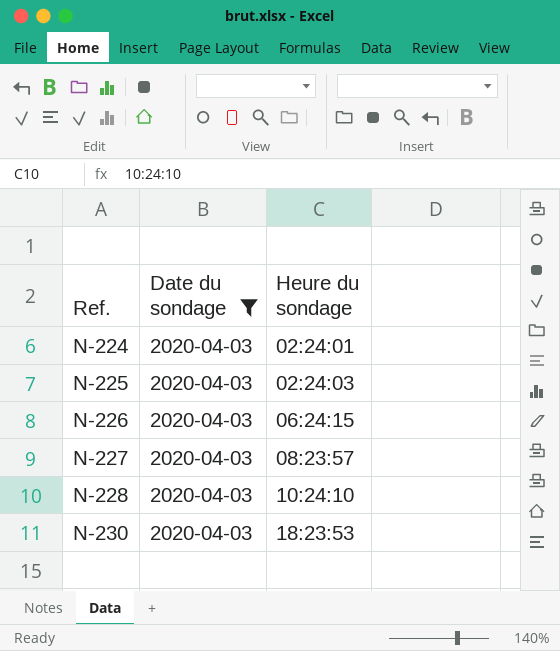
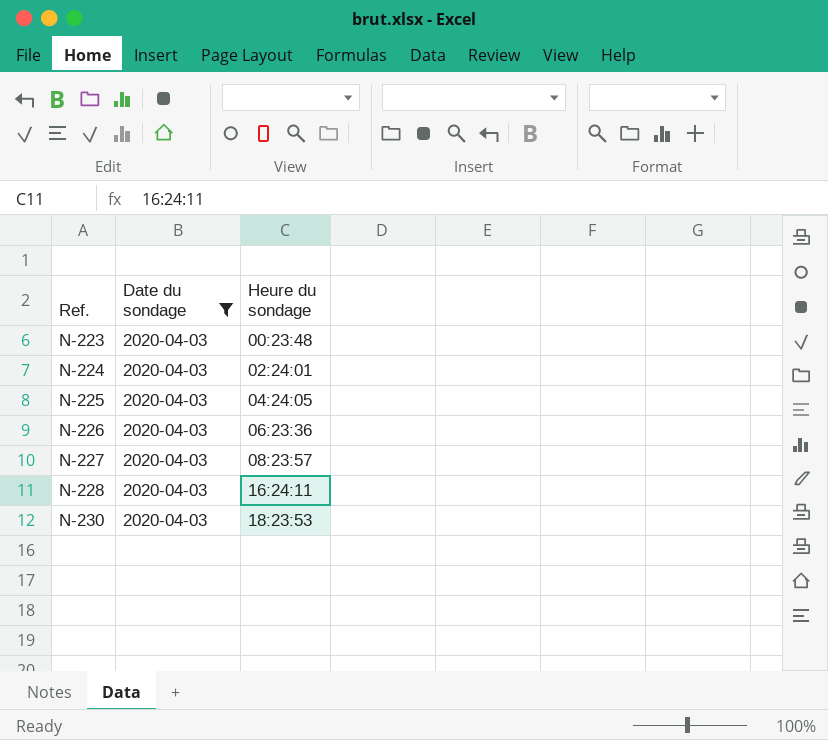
row N-223: none -> 2020-04-03 | 00:23:48
N-225 | Heure du sondage: 02:24:03 -> 04:24:05
N-226 | Heure du sondage: 06:24:15 -> 06:23:36
N-228 | Heure du sondage: 10:24:10 -> 16:24:11

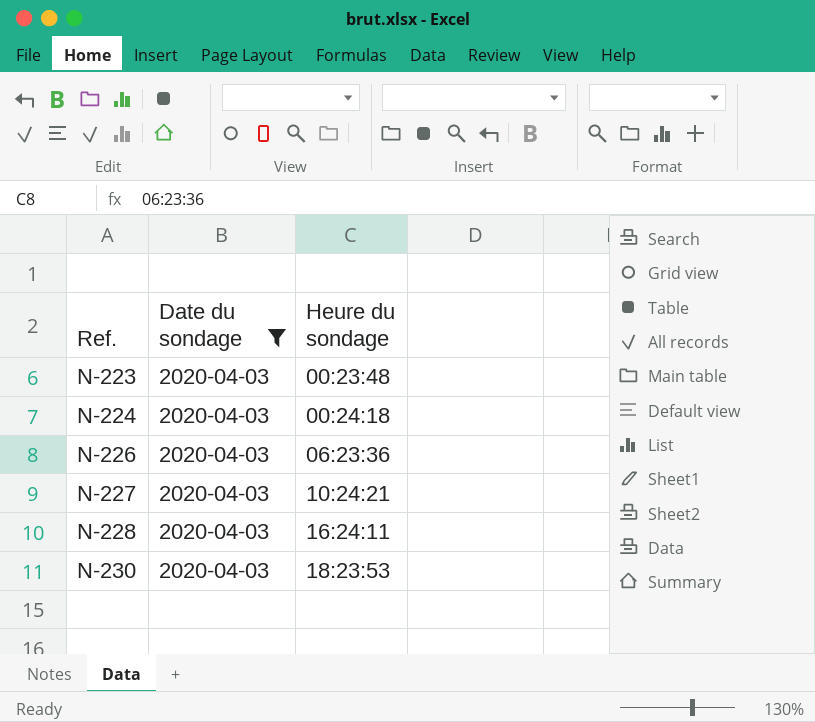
row N-225: 2020-04-03 | 04:24:05 -> none
N-224 | Heure du sondage: 02:24:01 -> 00:24:18
N-227 | Heure du sondage: 08:23:57 -> 10:24:21

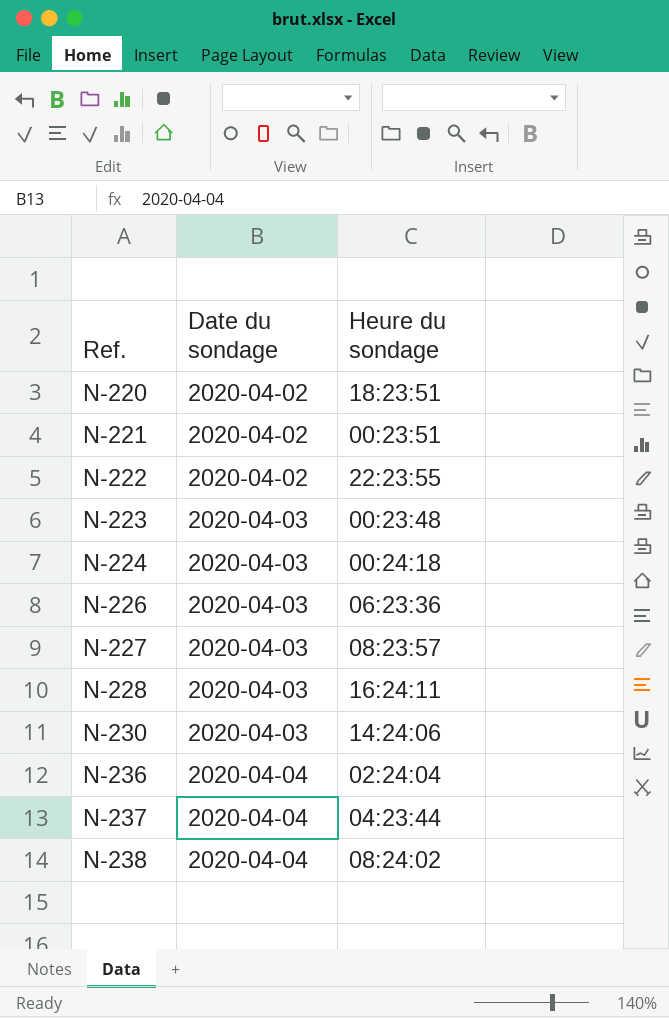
filter: Date du sondage = 2020-04-03 -> none
N-227 | Heure du sondage: 10:24:21 -> 08:23:57
N-230 | Heure du sondage: 18:23:53 -> 14:24:06

